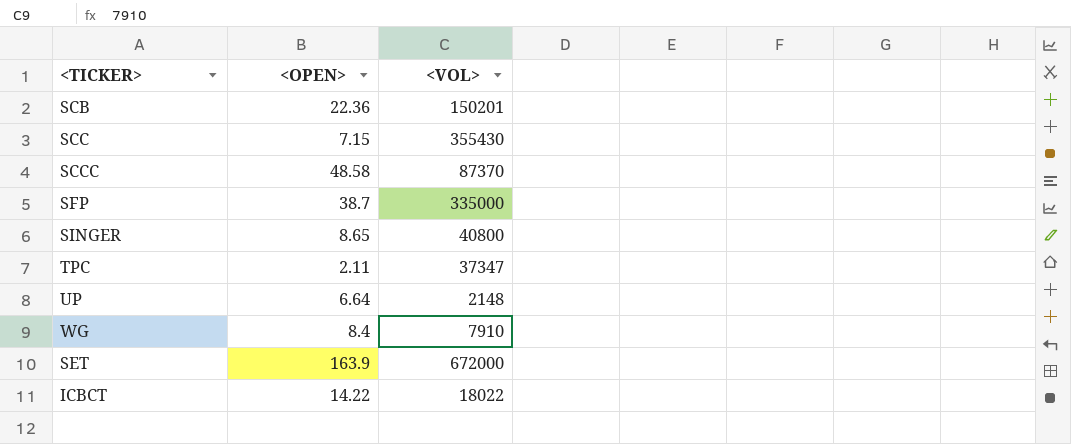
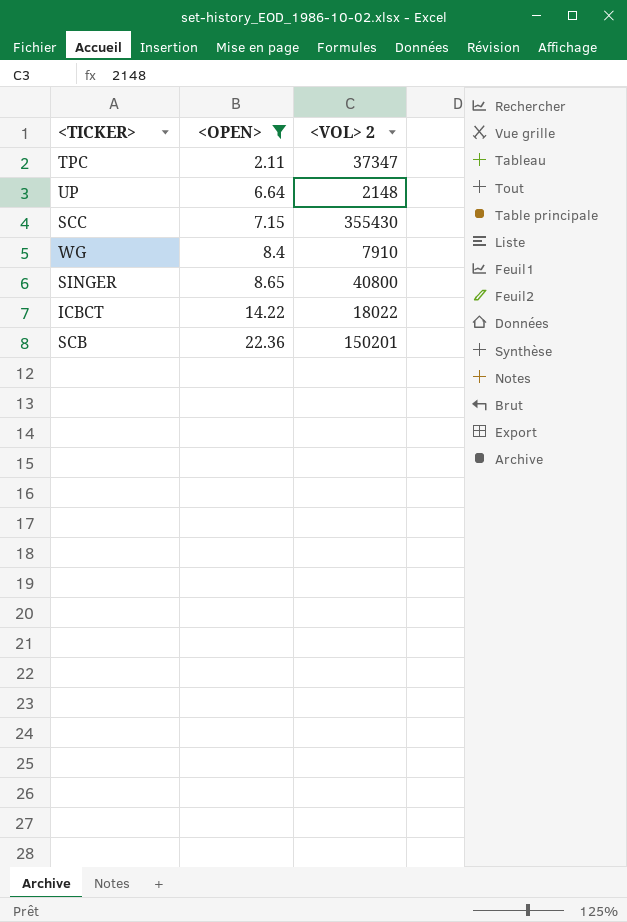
filter: none -> <OPEN> <= 22.36
row order: none -> <OPEN> ascending
column name: <VOL> -> <VOL> 2

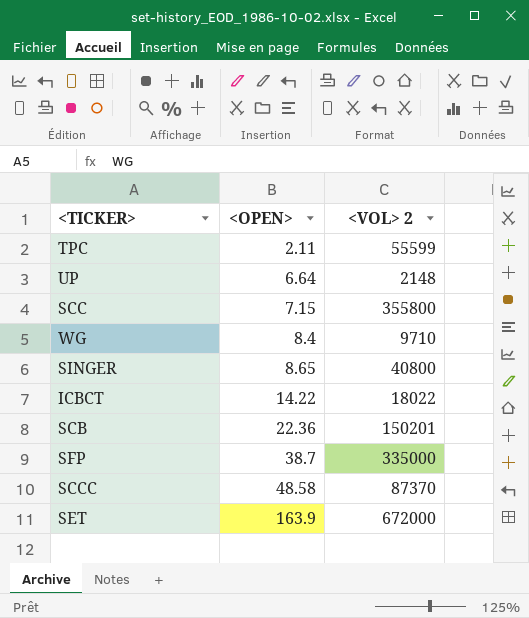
filter: <OPEN> <= 22.36 -> none
TPC | <VOL> 2: 37347 -> 55599
SCC | <VOL> 2: 355430 -> 355800
WG | <VOL> 2: 7910 -> 9710

